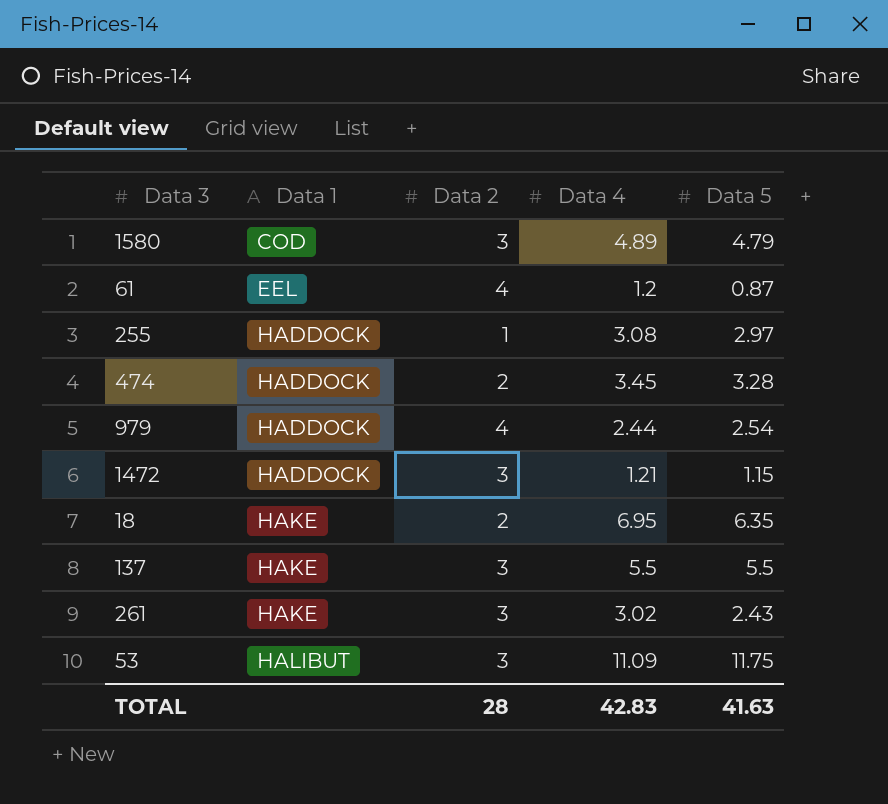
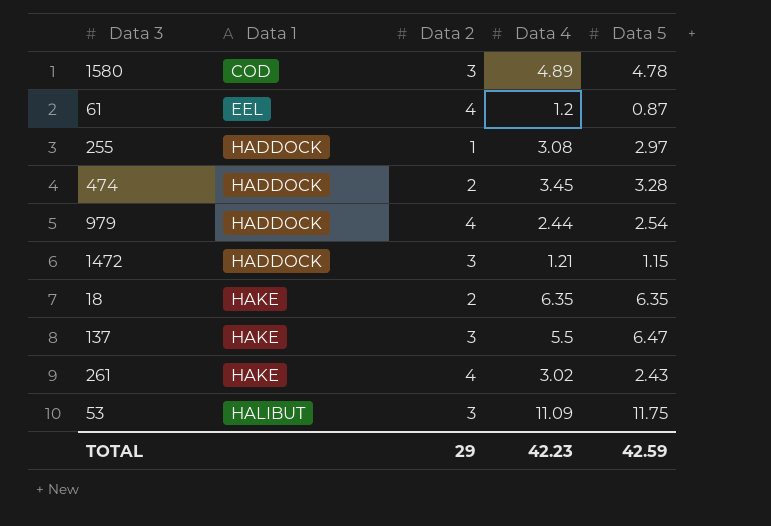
1580 | Data 5: 4.79 -> 4.78
18 | Data 4: 6.95 -> 6.35
137 | Data 5: 5.5 -> 6.47
261 | Data 2: 3 -> 4
TOTAL | Data 2: 28 -> 29
TOTAL | Data 4: 42.83 -> 42.23
TOTAL | Data 5: 41.63 -> 42.59

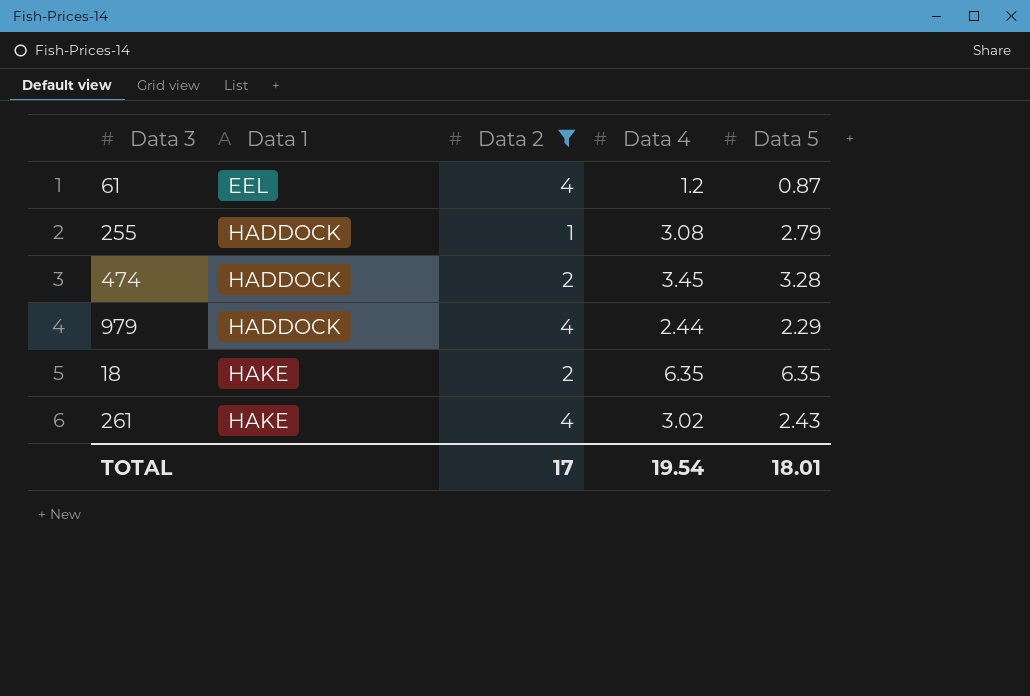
filter: none -> Data 2 != 3
255 | Data 5: 2.97 -> 2.79
979 | Data 5: 2.54 -> 2.29
TOTAL | Data 2: 29 -> 17
TOTAL | Data 4: 42.23 -> 19.54
TOTAL | Data 5: 42.59 -> 18.01

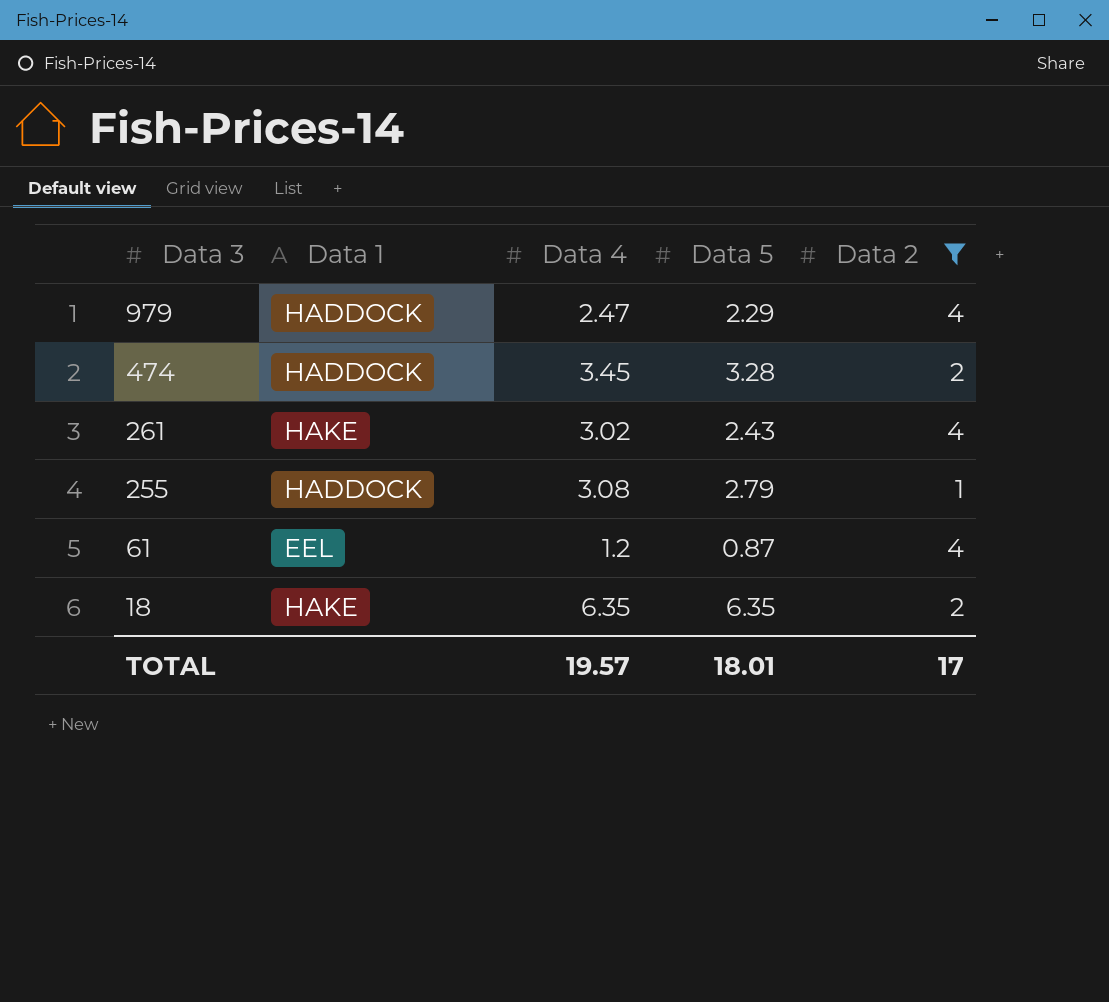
row order: Data 1 ascending -> Data 3 descending
column Data 2 | position: 3 -> 5
979 | Data 4: 2.44 -> 2.47
TOTAL | Data 4: 19.54 -> 19.57

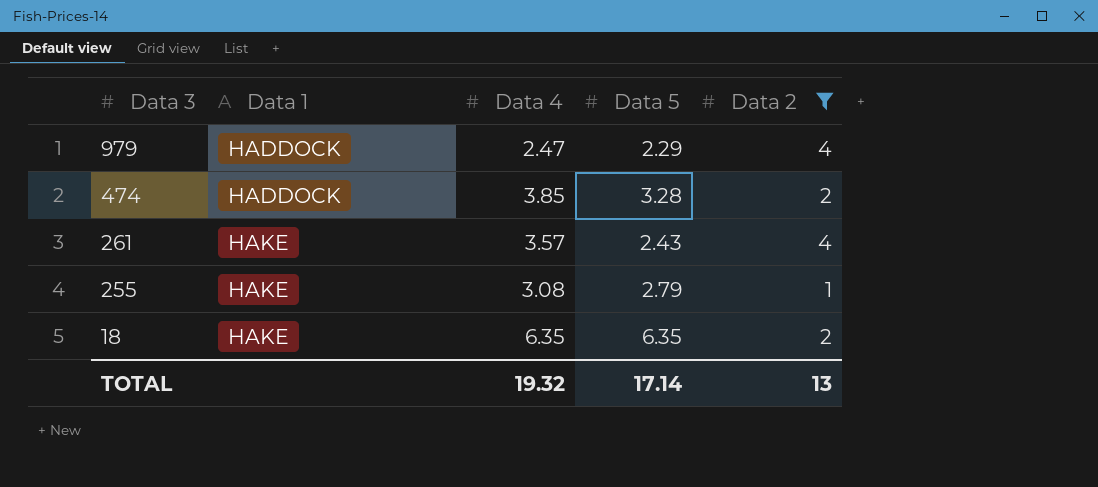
row 61: EEL | 1.2 | 0.87 | 4 -> none
474 | Data 4: 3.45 -> 3.85
261 | Data 4: 3.02 -> 3.57
255 | Data 1: HADDOCK -> HAKE
TOTAL | Data 4: 19.57 -> 19.32
TOTAL | Data 5: 18.01 -> 17.14
TOTAL | Data 2: 17 -> 13

